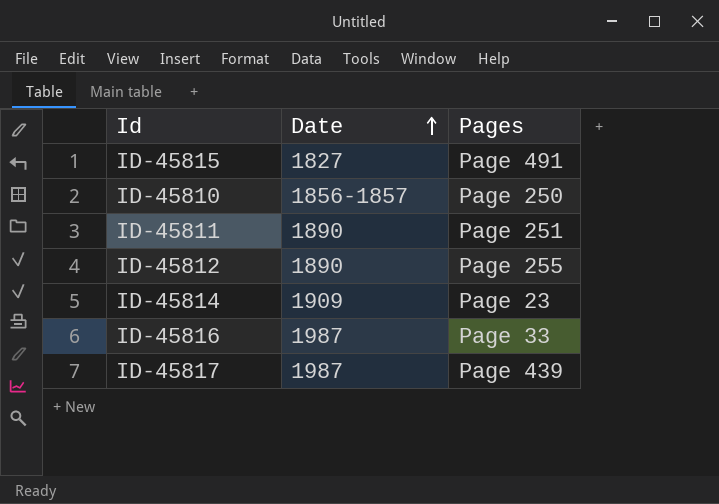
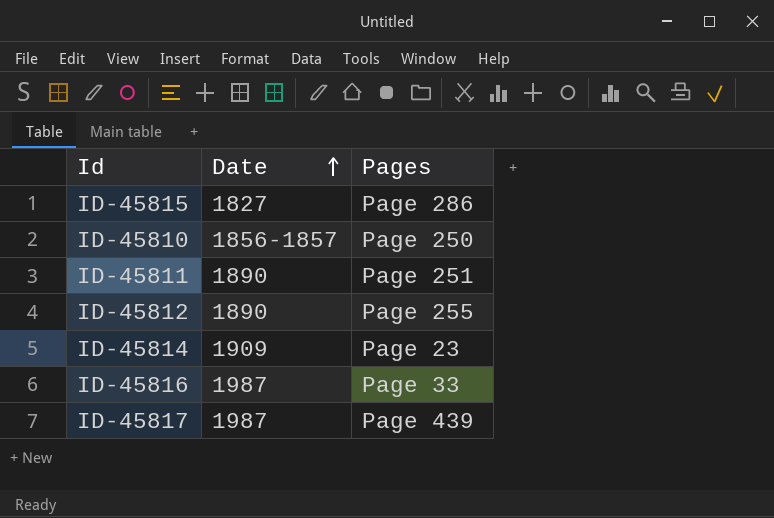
ID-45815 | Pages: Page 491 -> Page 286

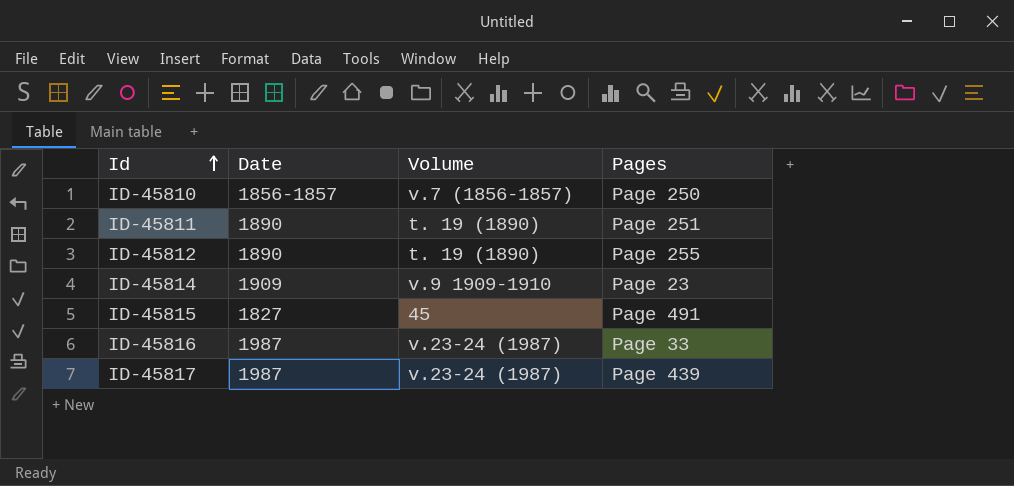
row order: Date ascending -> Id ascending
column Volume | position: none -> 3
ID-45815 | Pages: Page 286 -> Page 491

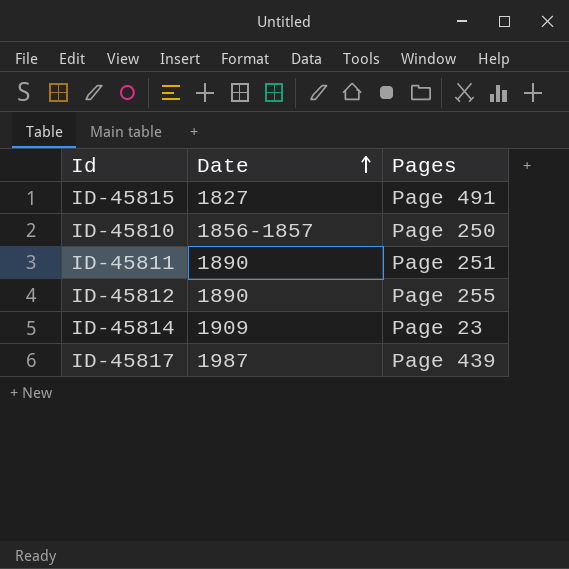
row order: Id ascending -> Date ascending
column Volume | position: 3 -> none
row ID-45816: 1987 | v.23-24 (1987) | Page 33 -> none

